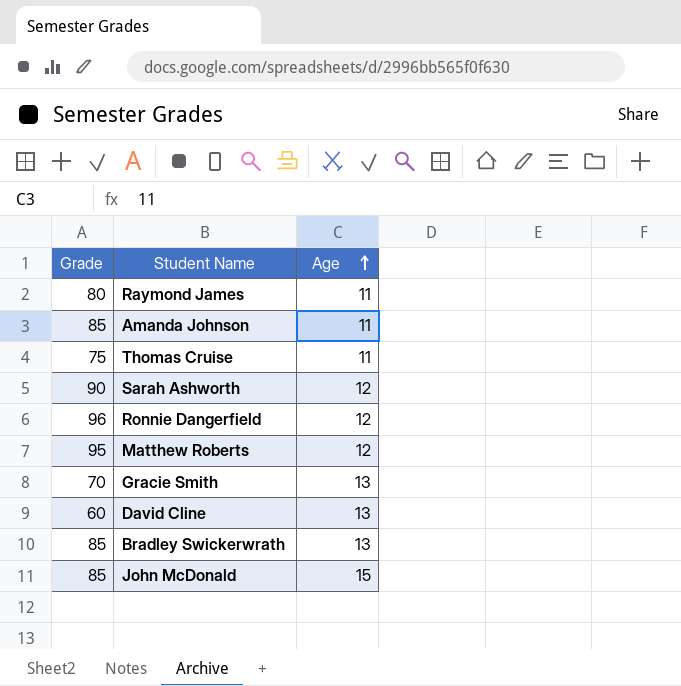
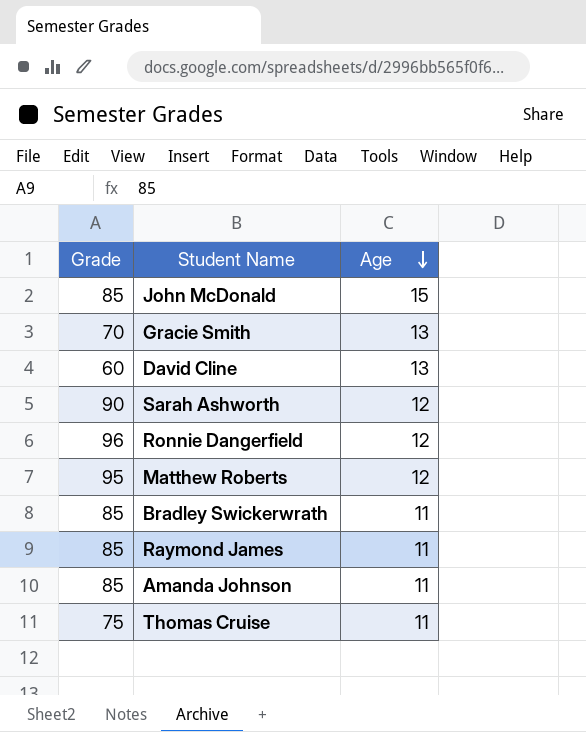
row order: Age ascending -> Age descending
Bradley Swickerwrath | Age: 13 -> 11
Raymond James | Grade: 80 -> 85

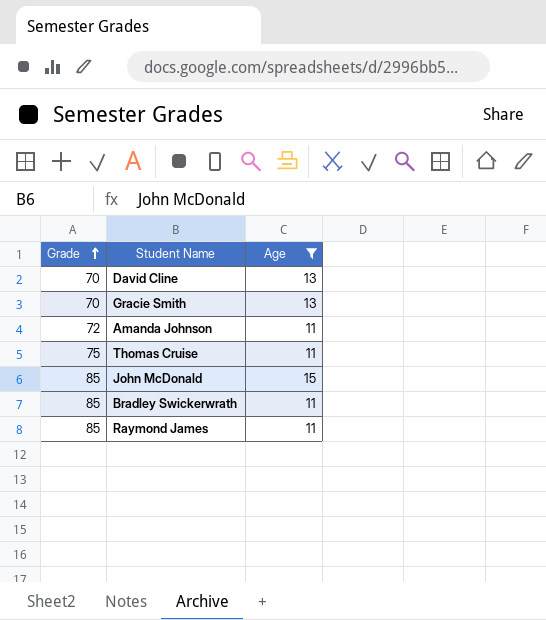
filter: none -> Age != 12
row order: Age descending -> Grade ascending
David Cline | Grade: 60 -> 70
Amanda Johnson | Grade: 85 -> 72

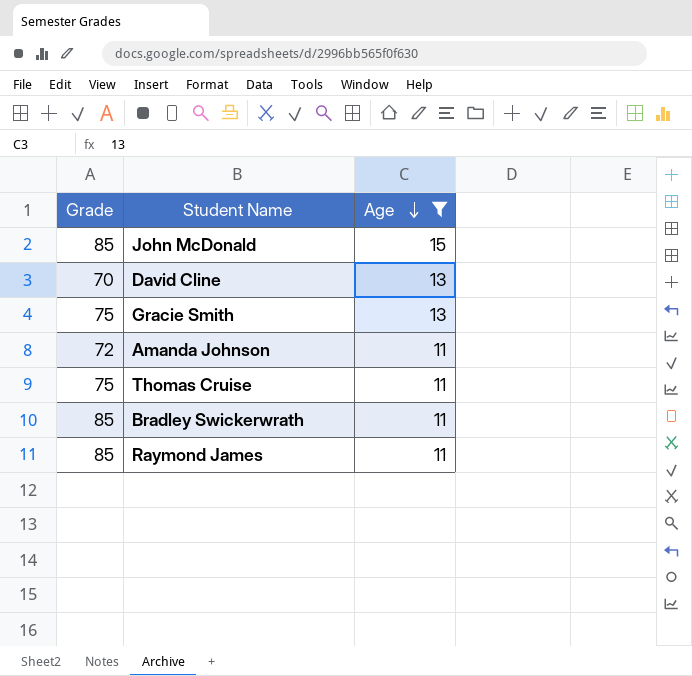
row order: Grade ascending -> Age descending
Gracie Smith | Grade: 70 -> 75

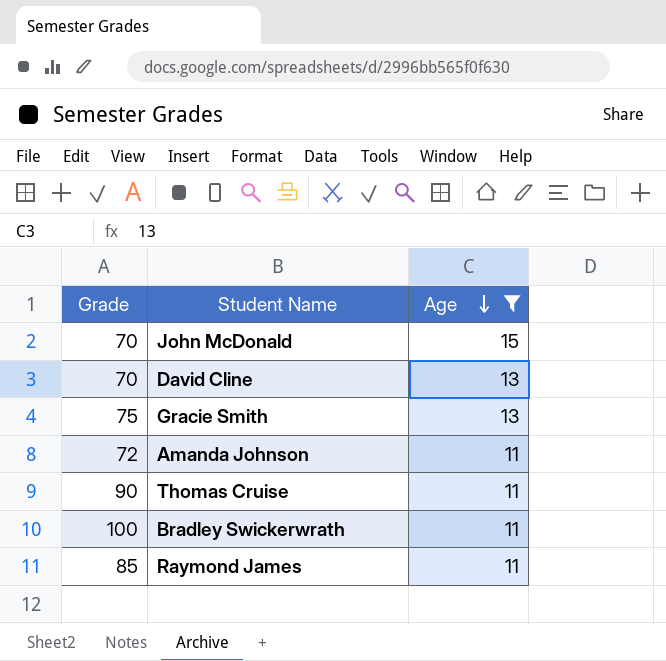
John McDonald | Grade: 85 -> 70
Thomas Cruise | Grade: 75 -> 90
Bradley Swickerwrath | Grade: 85 -> 100

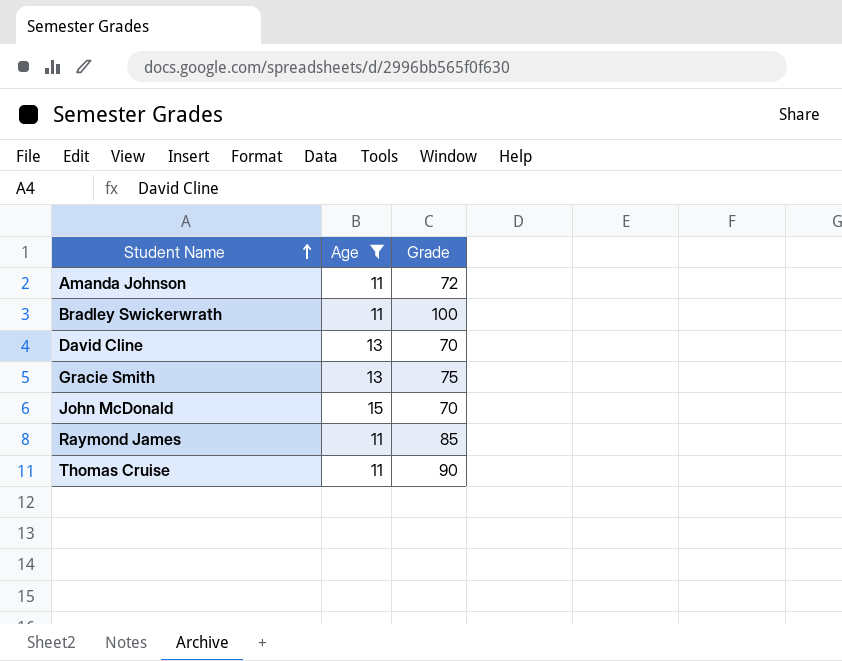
row order: Age descending -> Student Name ascending
column Grade | position: 1 -> 3

